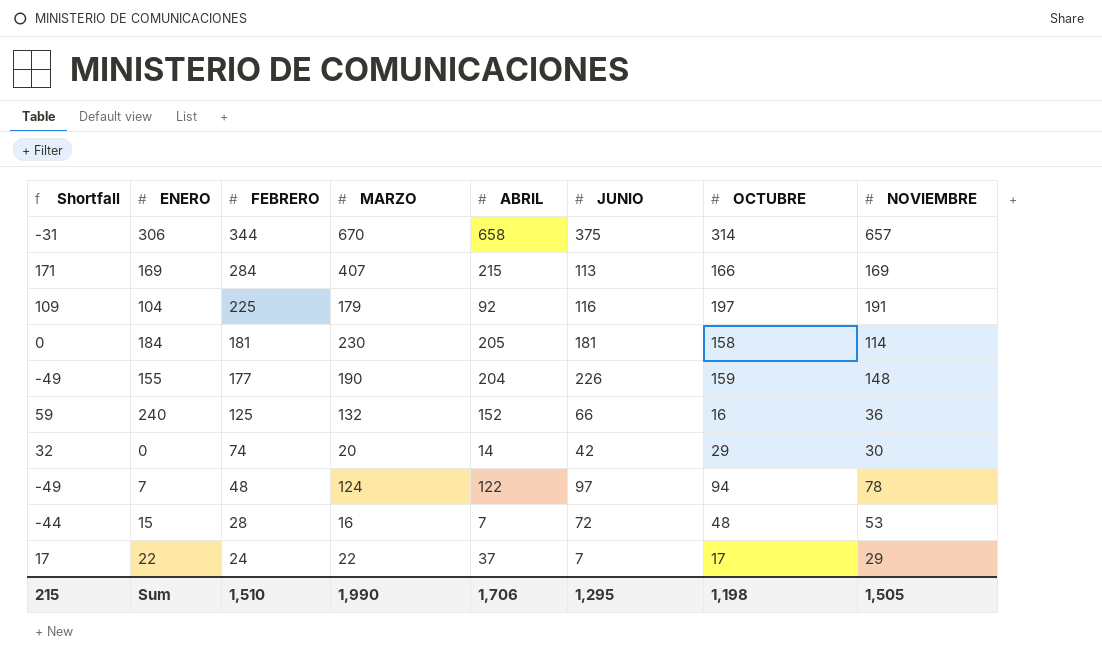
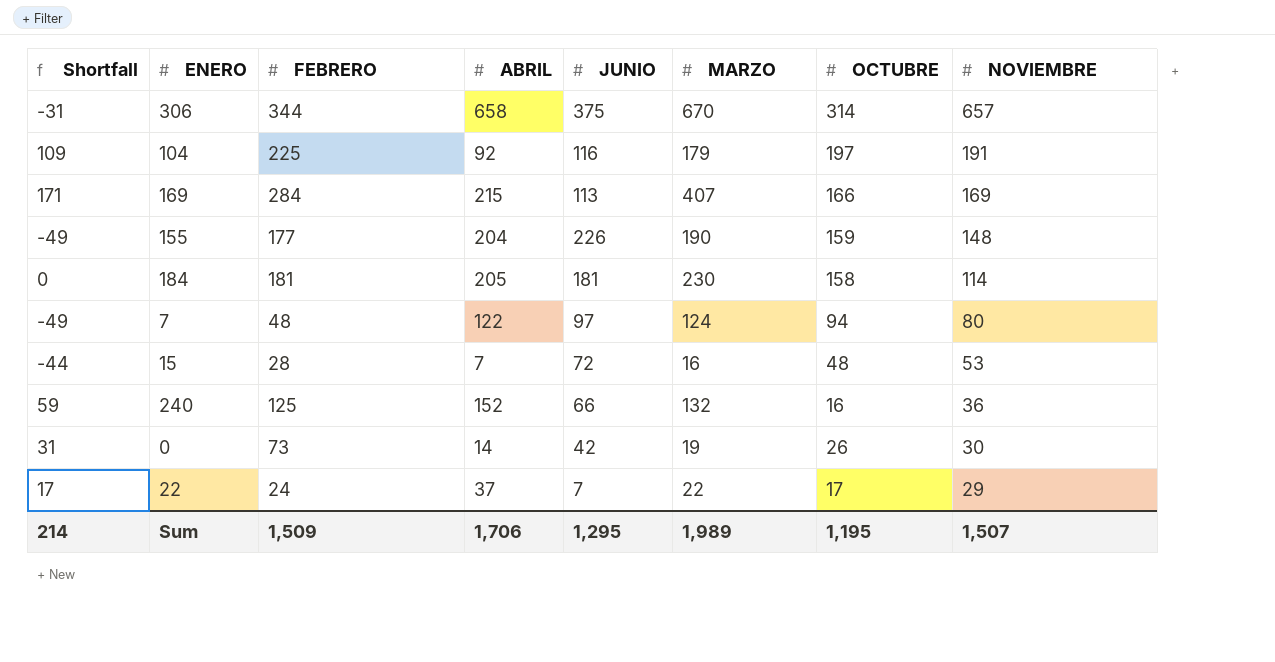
row order: FEBRERO descending -> NOVIEMBRE descending
column MARZO | position: 4 -> 6
7 | NOVIEMBRE: 78 -> 80
0 | Shortfall: 32 -> 31
0 | FEBRERO: 74 -> 73
0 | MARZO: 20 -> 19
0 | OCTUBRE: 29 -> 26
Sum | Shortfall: 215 -> 214
Sum | FEBRERO: 1,510 -> 1,509
Sum | MARZO: 1,990 -> 1,989
Sum | OCTUBRE: 1,198 -> 1,195
Sum | NOVIEMBRE: 1,505 -> 1,507

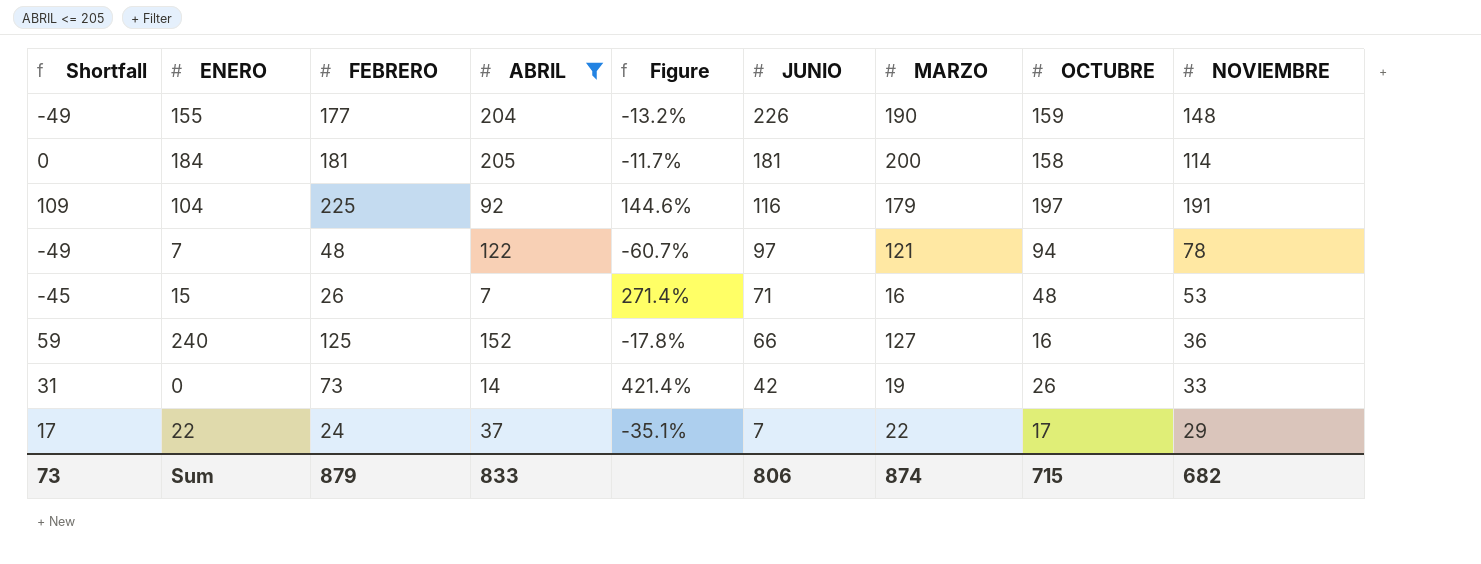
filter: none -> ABRIL <= 205
row order: NOVIEMBRE descending -> JUNIO descending
column Figure | formula: none -> ([FEBRERO] - [ABRIL]) / [ABRIL]
184 | MARZO: 230 -> 200
7 | MARZO: 124 -> 121
7 | NOVIEMBRE: 80 -> 78
15 | Shortfall: -44 -> -45
15 | FEBRERO: 28 -> 26
15 | JUNIO: 72 -> 71
240 | MARZO: 132 -> 127
0 | NOVIEMBRE: 30 -> 33
Sum | Shortfall: 214 -> 73
Sum | FEBRERO: 1,509 -> 879
Sum | ABRIL: 1,706 -> 833
Sum | JUNIO: 1,295 -> 806
Sum | MARZO: 1,989 -> 874
Sum | OCTUBRE: 1,195 -> 715
Sum | NOVIEMBRE: 1,507 -> 682

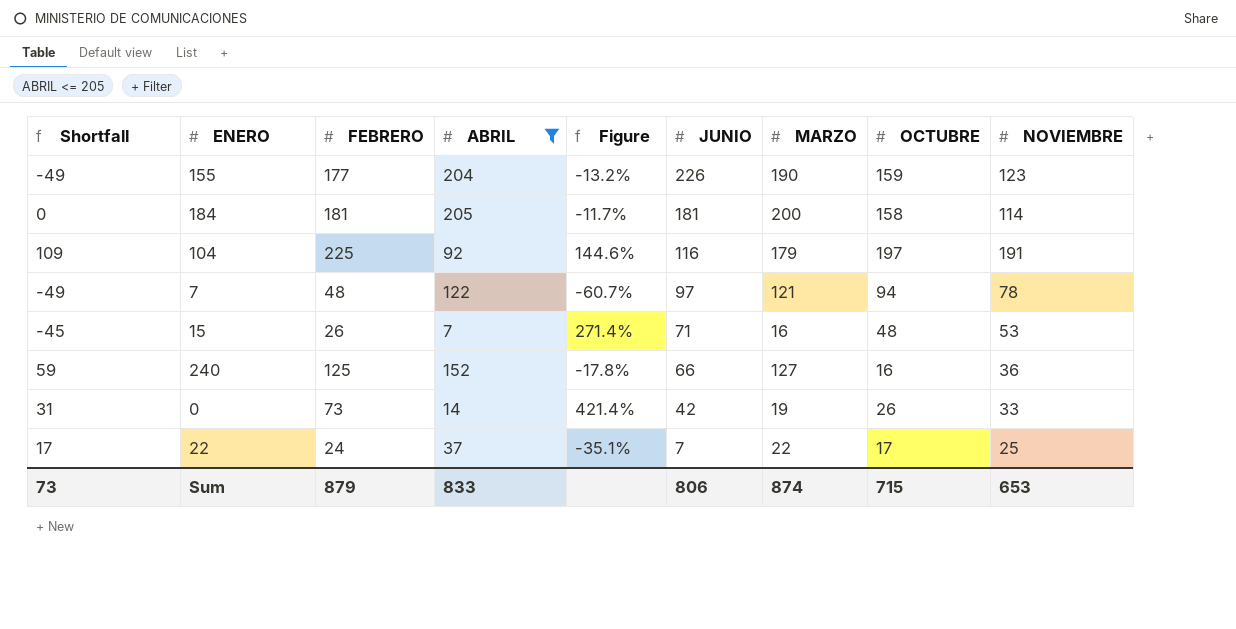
155 | NOVIEMBRE: 148 -> 123
22 | NOVIEMBRE: 29 -> 25
Sum | NOVIEMBRE: 682 -> 653

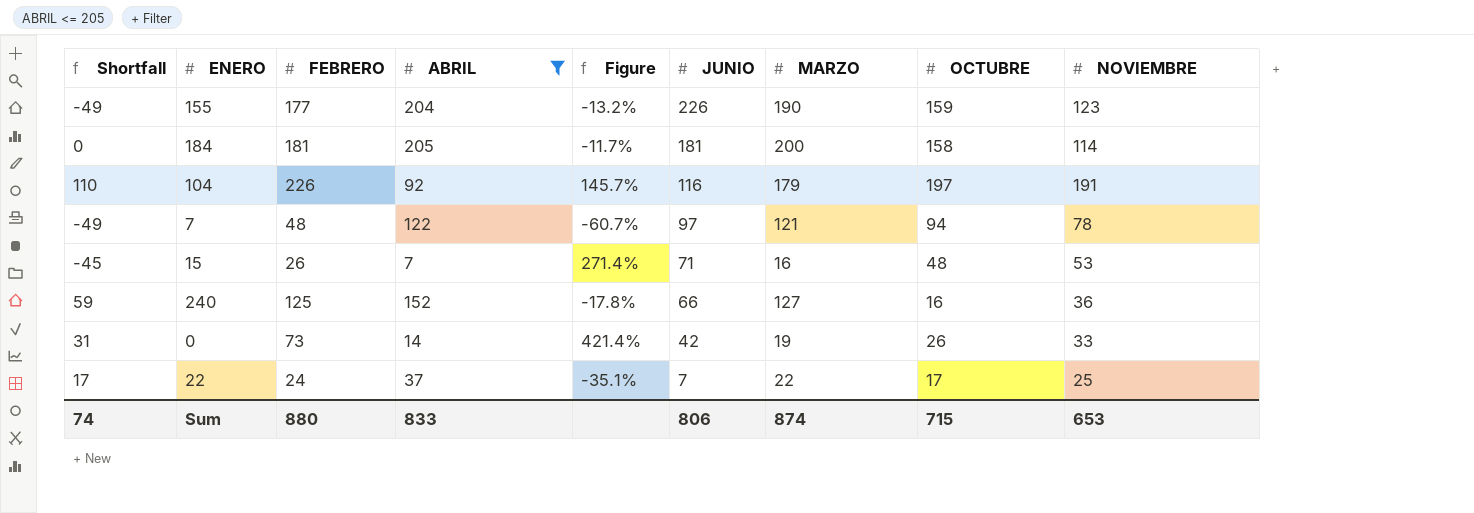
104 | Shortfall: 109 -> 110
104 | FEBRERO: 225 -> 226
104 | Figure: 144.6% -> 145.7%
Sum | Shortfall: 73 -> 74
Sum | FEBRERO: 879 -> 880

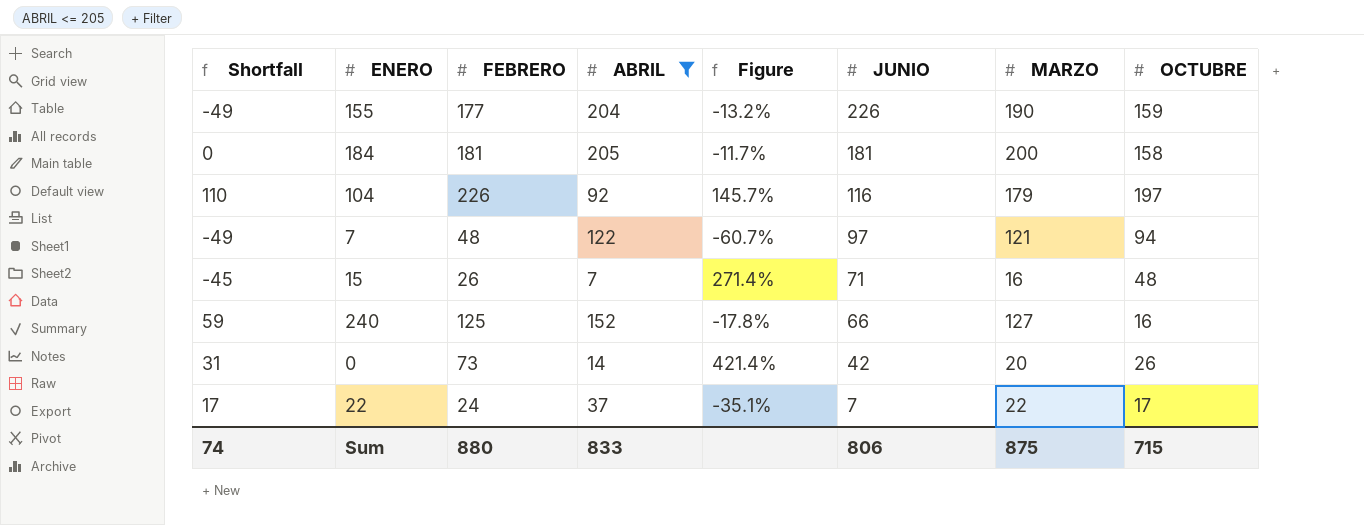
column NOVIEMBRE | position: 9 -> none
0 | MARZO: 19 -> 20
Sum | MARZO: 874 -> 875

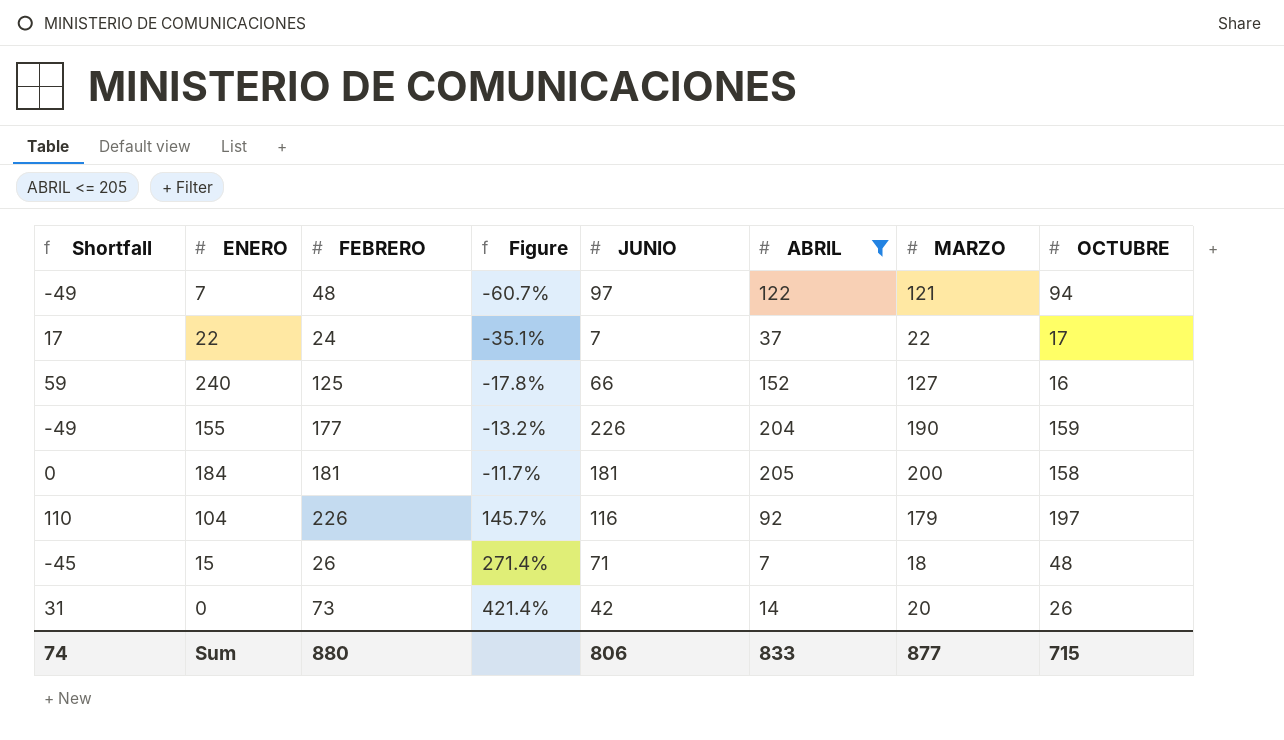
row order: JUNIO descending -> Figure ascending
column ABRIL | position: 4 -> 6
15 | MARZO: 16 -> 18
Sum | MARZO: 875 -> 877

